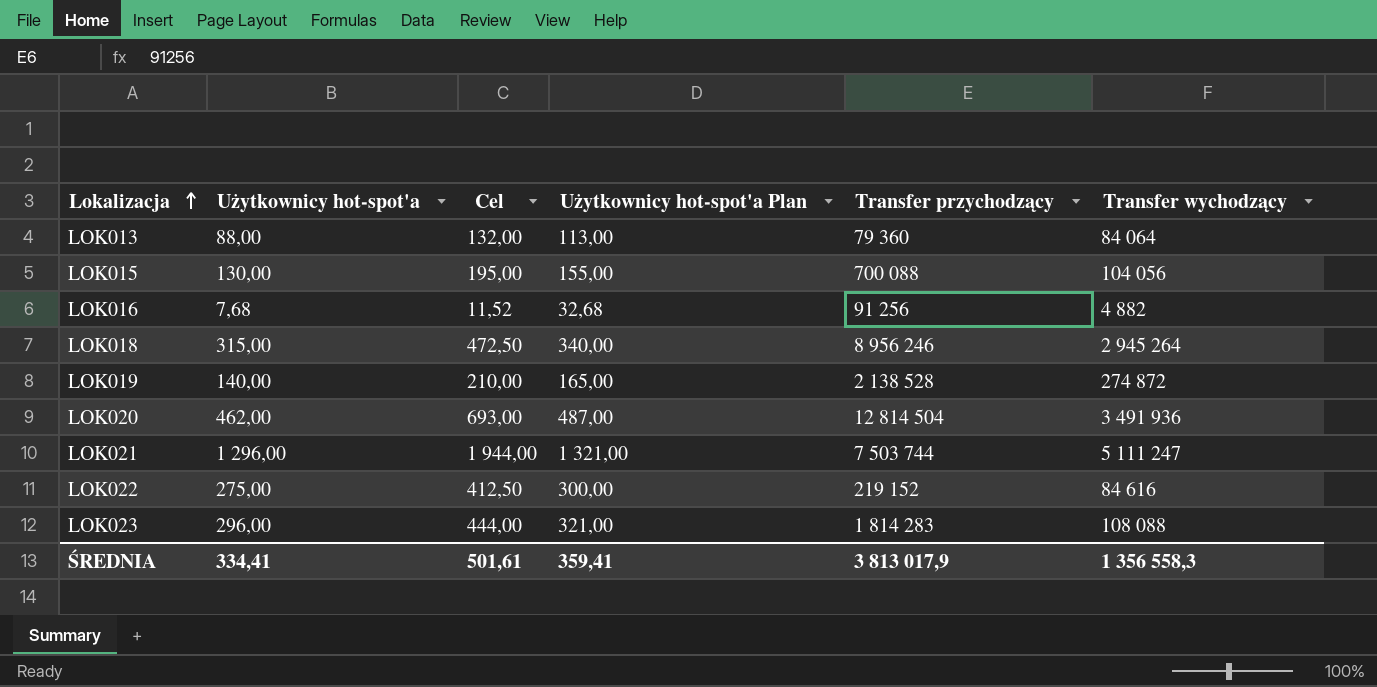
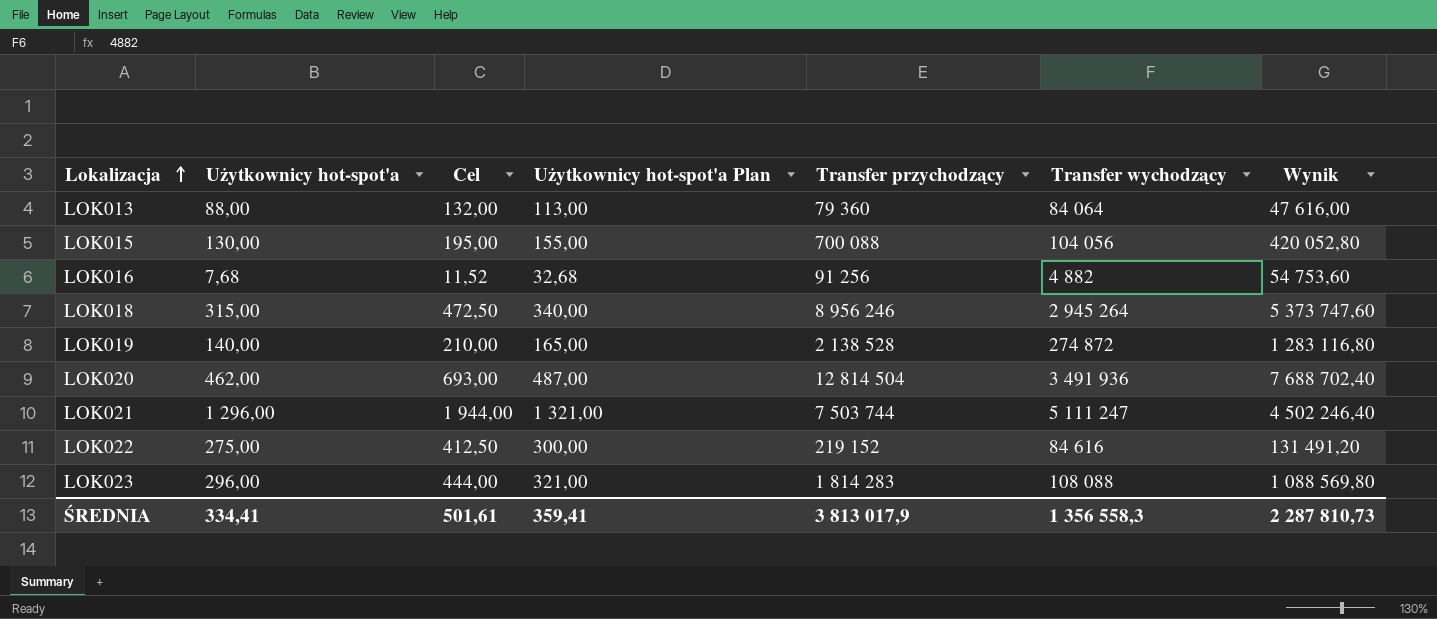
column Wynik | formula: none -> [Transfer przychodzący] * 0,6

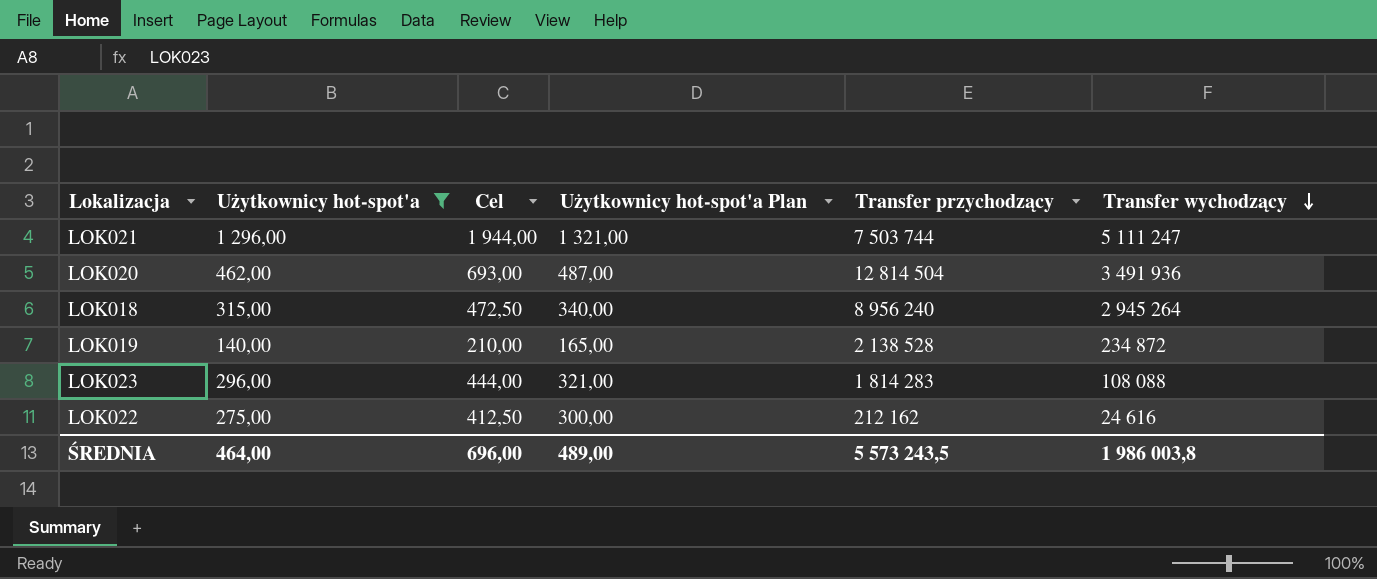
filter: none -> Użytkownicy hot-spot'a >= 140,00
row order: Lokalizacja ascending -> Transfer wychodzący descending
column Wynik | formula: [Transfer przychodzący] * 0,6 -> none
LOK018 | Transfer przychodzący: 8 956 246 -> 8 956 240
LOK019 | Transfer wychodzący: 274 872 -> 234 872
LOK022 | Transfer przychodzący: 219 152 -> 212 162
LOK022 | Transfer wychodzący: 84 616 -> 24 616
ŚREDNIA | Użytkownicy hot-spot'a: 334,41 -> 464,00
ŚREDNIA | Cel: 501,61 -> 696,00
ŚREDNIA | Użytkownicy hot-spot'a Plan: 359,41 -> 489,00
ŚREDNIA | Transfer przychodzący: 3 813 017,9 -> 5 573 243,5
ŚREDNIA | Transfer wychodzący: 1 356 558,3 -> 1 986 003,8

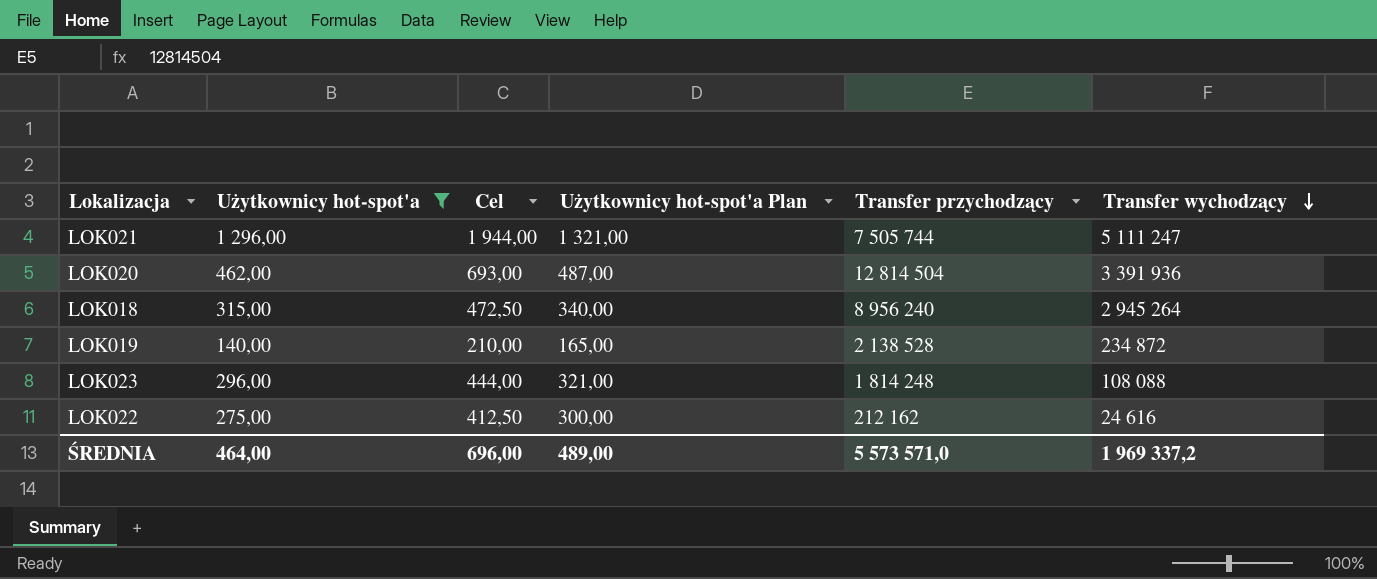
LOK021 | Transfer przychodzący: 7 503 744 -> 7 505 744
LOK020 | Transfer wychodzący: 3 491 936 -> 3 391 936
LOK023 | Transfer przychodzący: 1 814 283 -> 1 814 248
ŚREDNIA | Transfer przychodzący: 5 573 243,5 -> 5 573 571,0
ŚREDNIA | Transfer wychodzący: 1 986 003,8 -> 1 969 337,2

